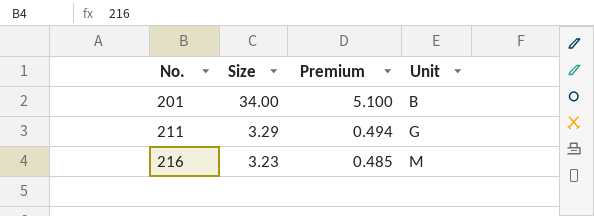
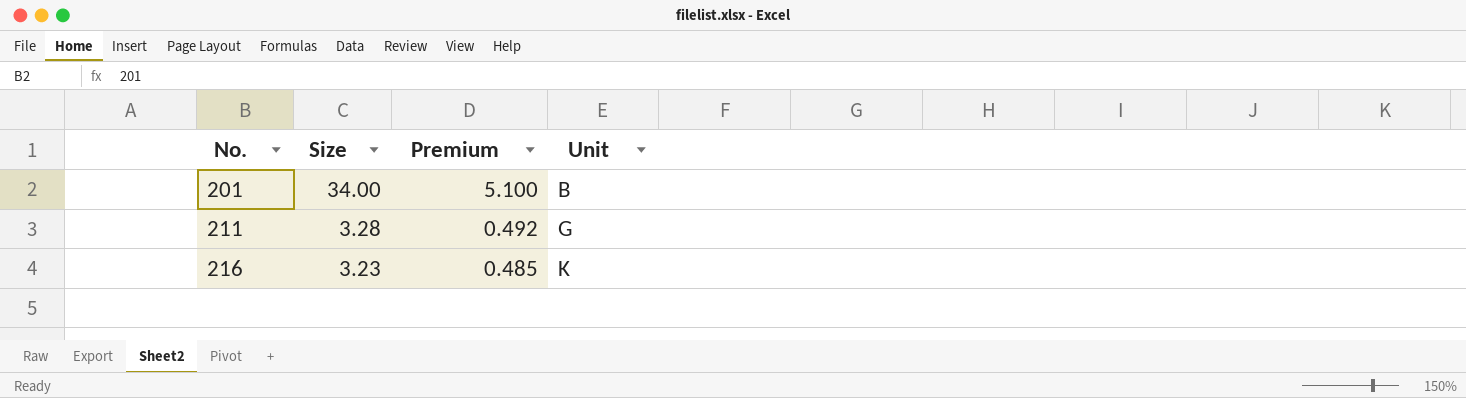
211 | Size: 3.29 -> 3.28
211 | Premium: 0.494 -> 0.492
216 | Unit: M -> K

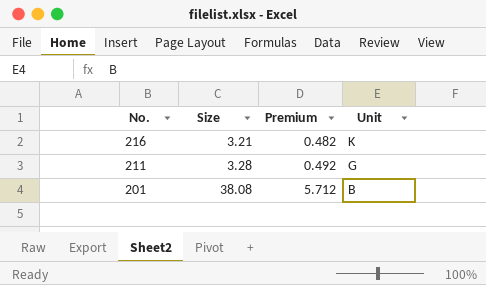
row order: No. ascending -> No. descending
216 | Size: 3.23 -> 3.21
216 | Premium: 0.485 -> 0.482
201 | Size: 34.00 -> 38.08
201 | Premium: 5.100 -> 5.712

